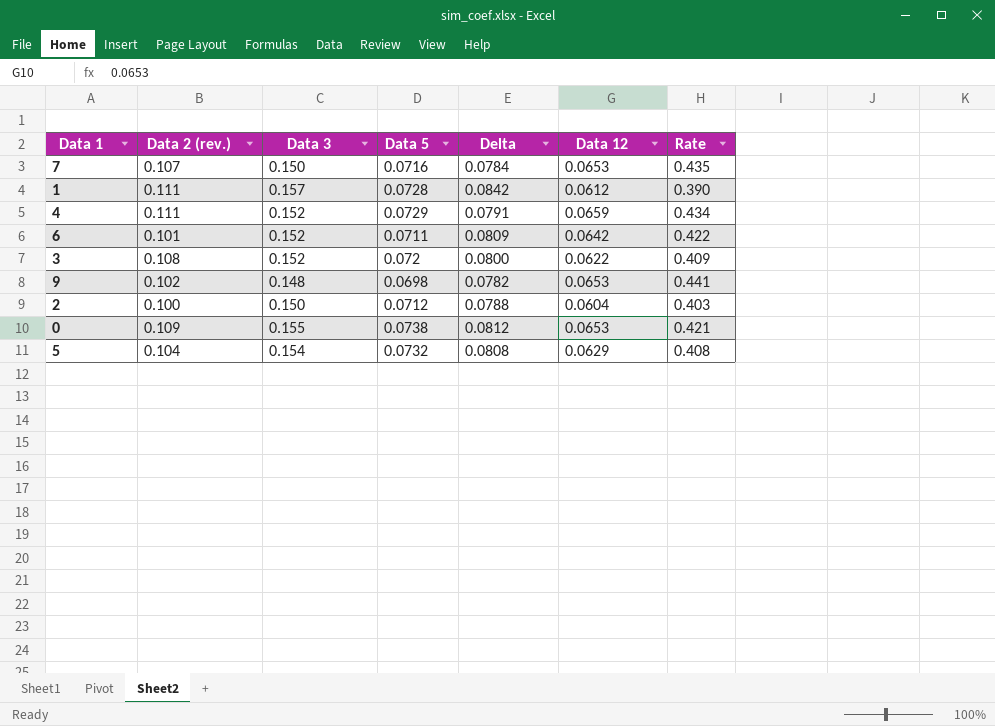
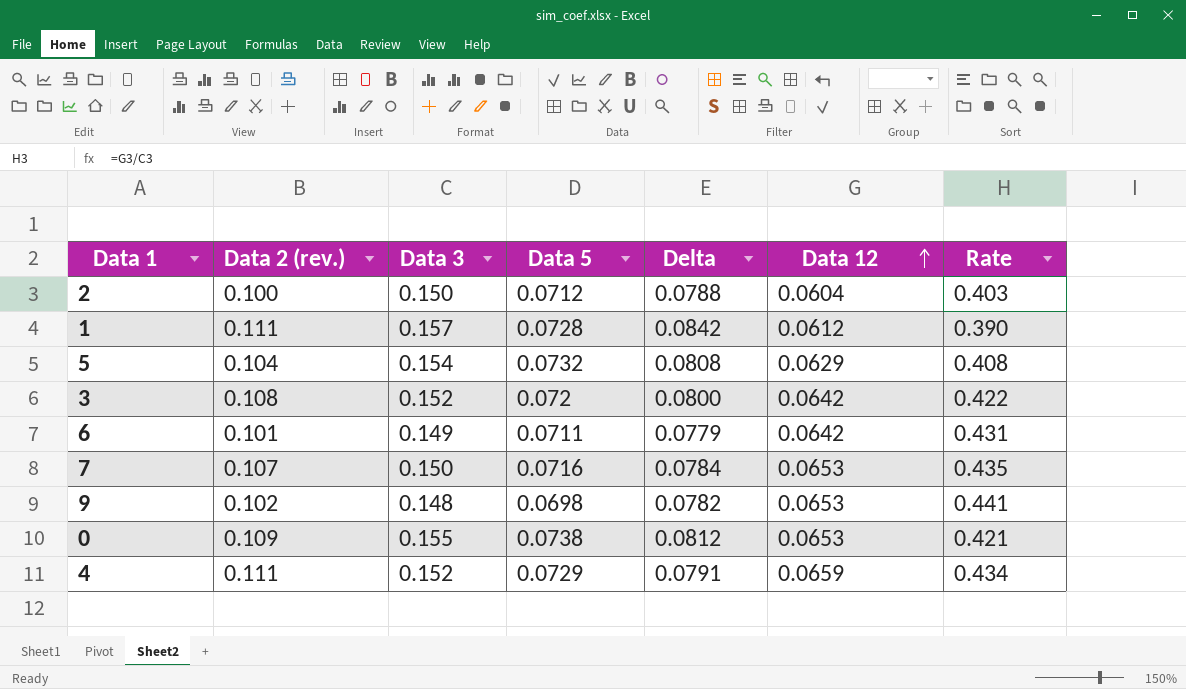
row order: none -> Data 12 ascending
3 | Data 12: 0.0622 -> 0.0642
3 | Rate: 0.409 -> 0.422
6 | Data 3: 0.152 -> 0.149
6 | Delta: 0.0809 -> 0.0779
6 | Rate: 0.422 -> 0.431

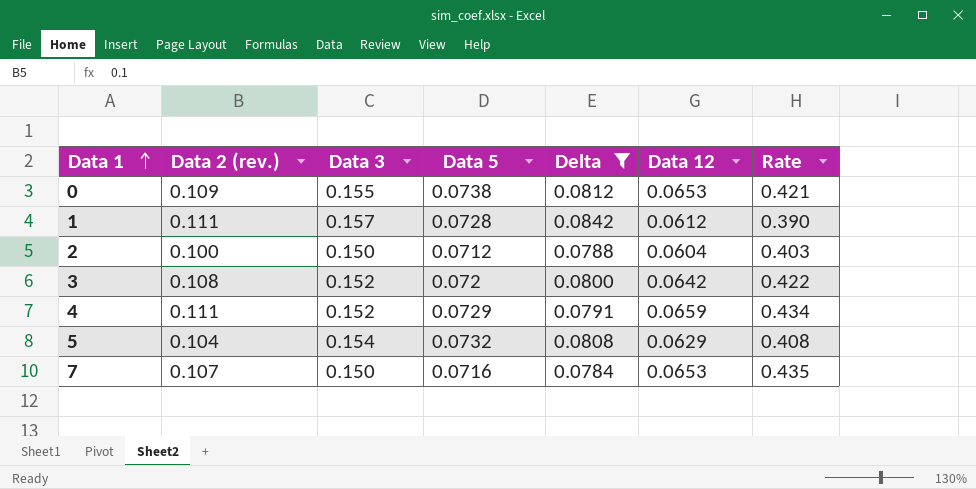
filter: none -> Delta >= 0.0784
row order: Data 12 ascending -> Data 1 ascending

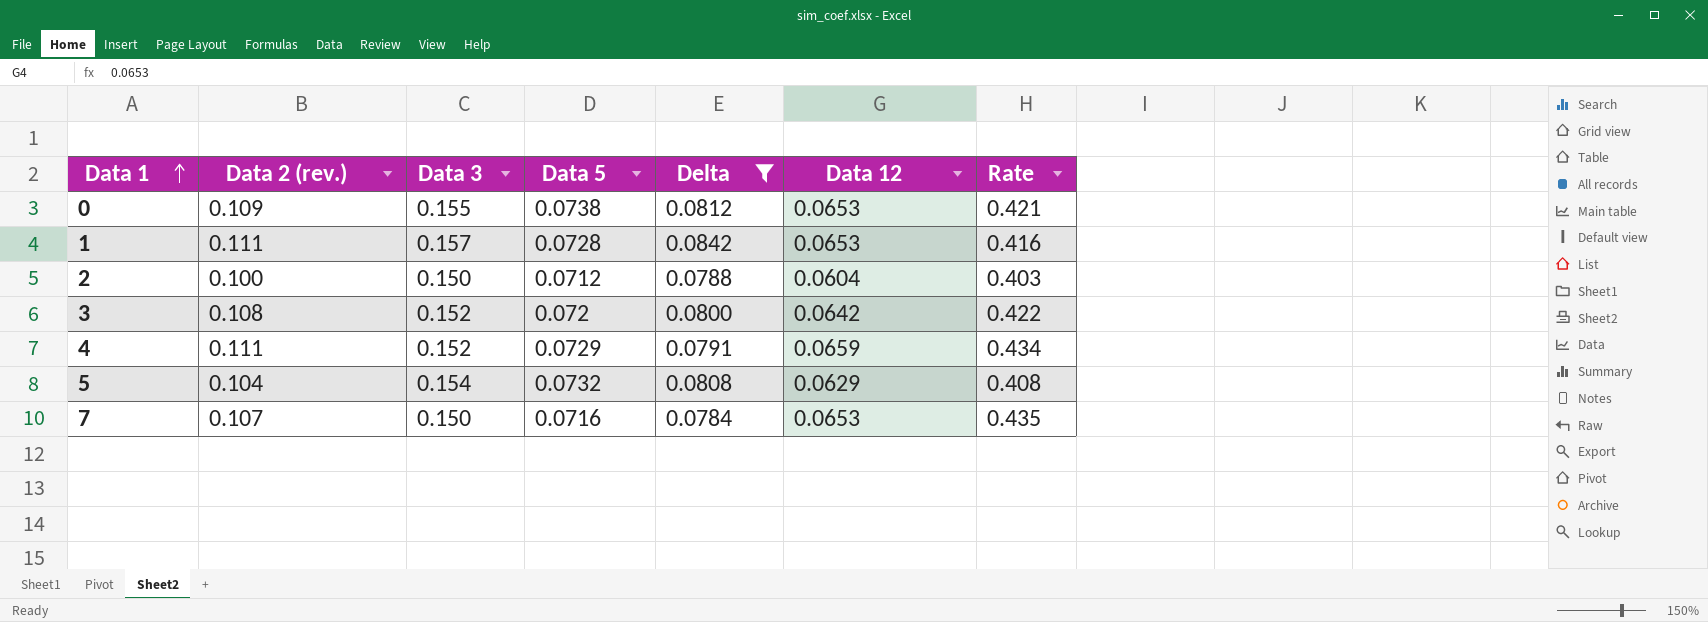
1 | Data 12: 0.0612 -> 0.0653
1 | Rate: 0.390 -> 0.416

